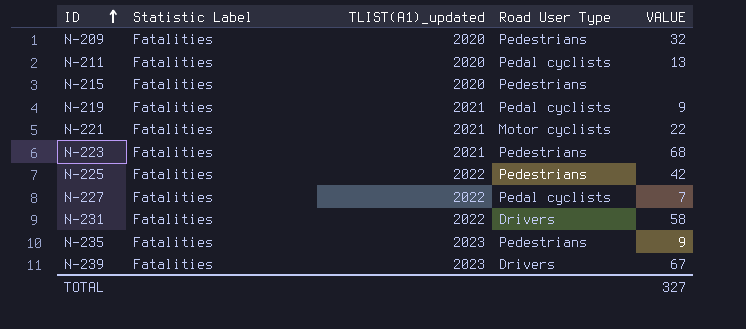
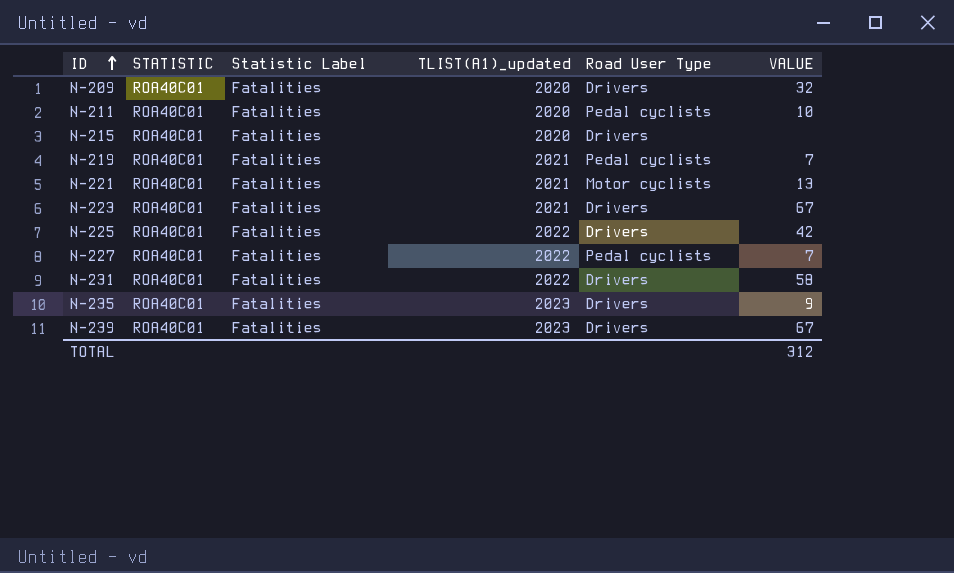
column STATISTIC | position: none -> 2
N-209 | Road User Type: Pedestrians -> Drivers
N-211 | VALUE: 13 -> 10
N-215 | Road User Type: Pedestrians -> Drivers
N-219 | VALUE: 9 -> 7
N-221 | VALUE: 22 -> 13
N-223 | Road User Type: Pedestrians -> Drivers
N-223 | VALUE: 68 -> 67
N-225 | Road User Type: Pedestrians -> Drivers
N-235 | Road User Type: Pedestrians -> Drivers
TOTAL | VALUE: 327 -> 312

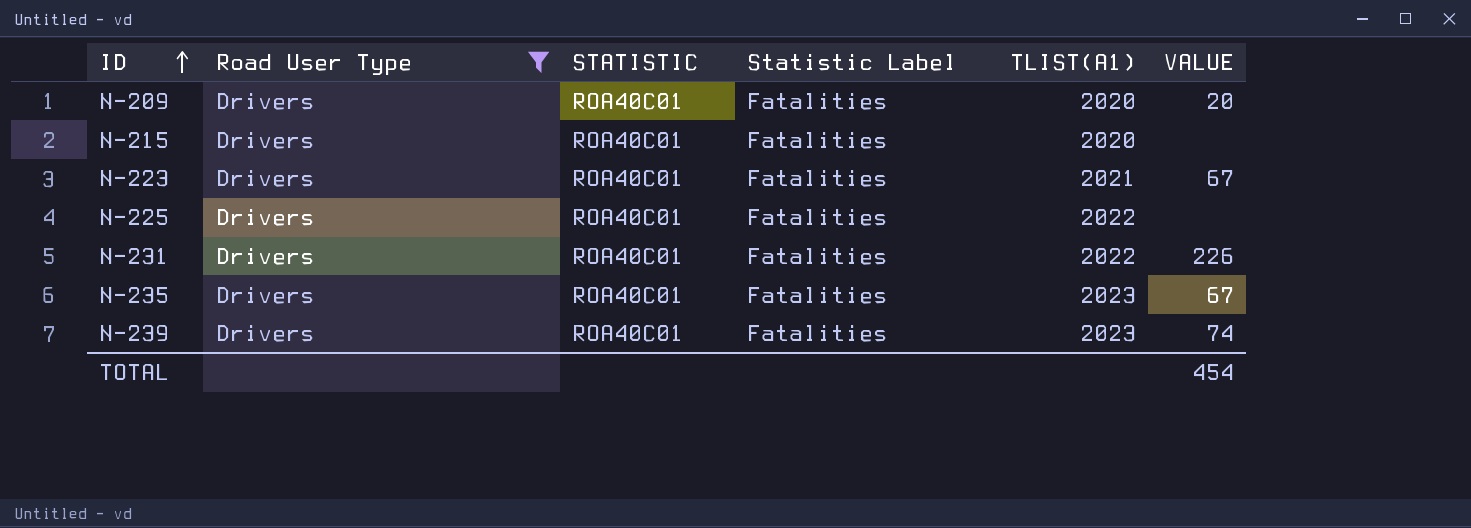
filter: none -> Road User Type = Drivers
column Road User Type | position: 5 -> 2
column name: TLIST(A1)_updated -> TLIST(A1)
N-209 | VALUE: 32 -> 20
N-225 | VALUE: 42 -> none
N-231 | VALUE: 58 -> 226
N-235 | VALUE: 9 -> 67
N-239 | VALUE: 67 -> 74
TOTAL | VALUE: 312 -> 454

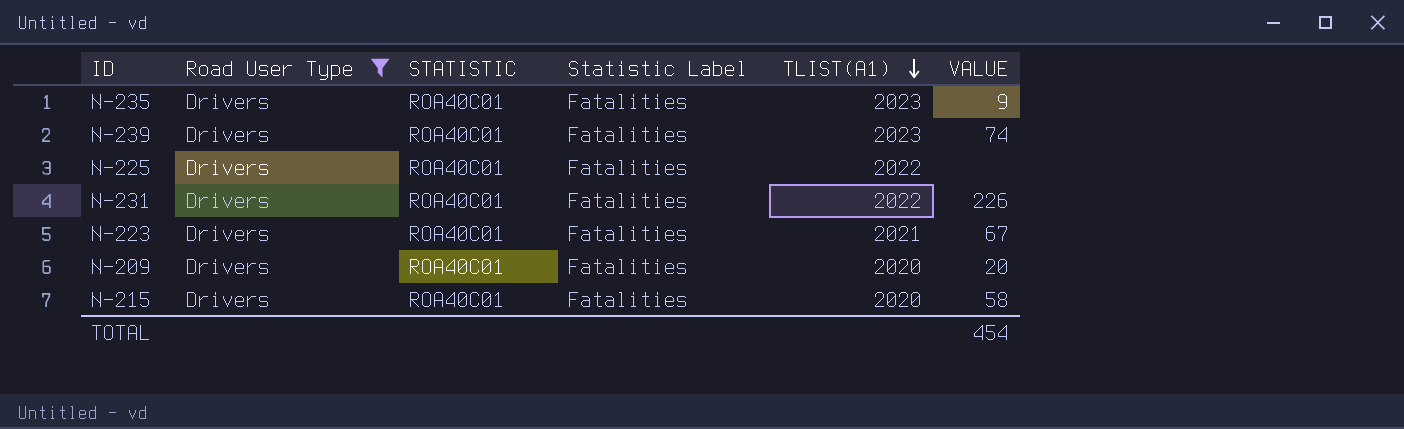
row order: ID ascending -> TLIST(A1) descending
N-235 | VALUE: 67 -> 9
N-215 | VALUE: none -> 58

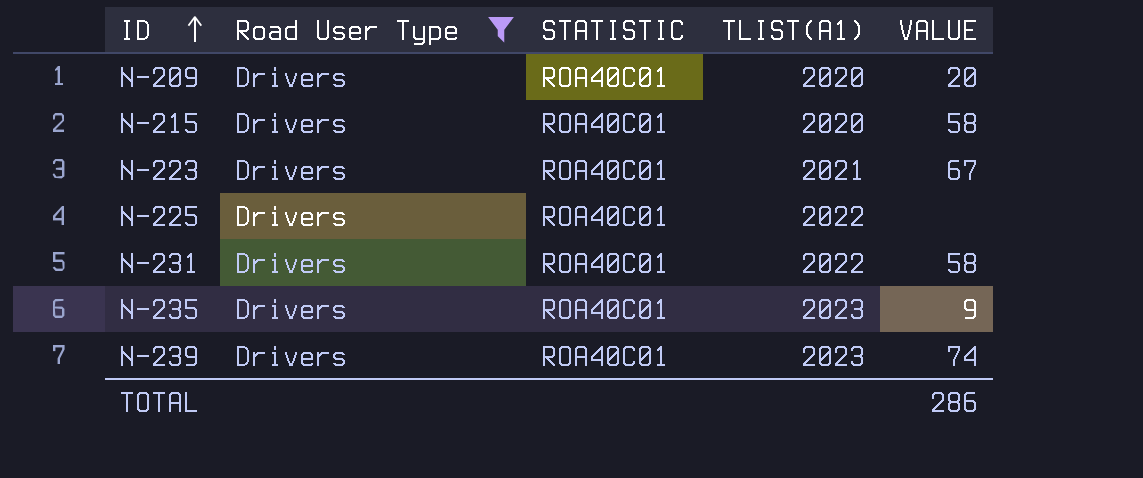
row order: TLIST(A1) descending -> ID ascending
column Statistic Label | position: 4 -> none
N-231 | VALUE: 226 -> 58
TOTAL | VALUE: 454 -> 286

